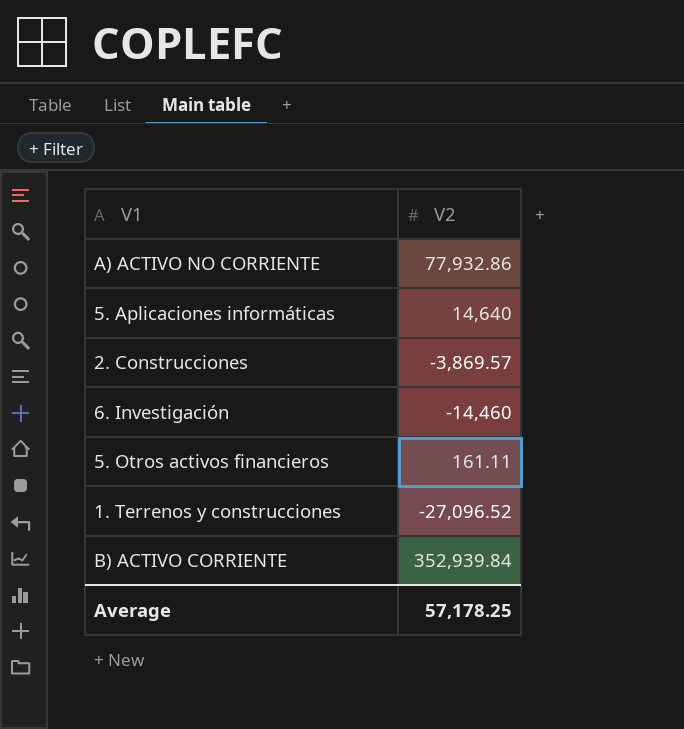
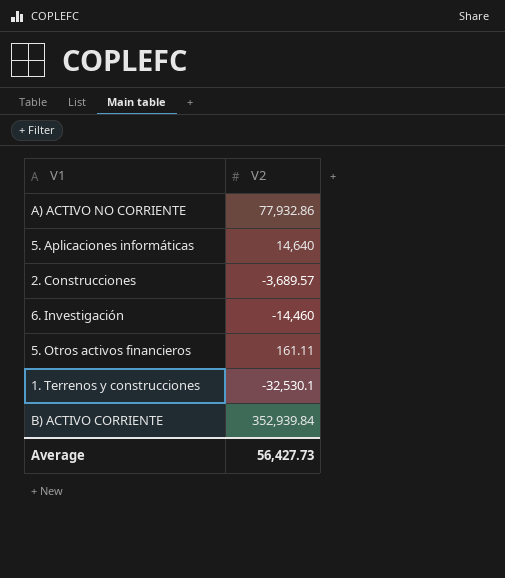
2. Construcciones | V2: -3,869.57 -> -3,689.57
1. Terrenos y construcciones | V2: -27,096.52 -> -32,530.1
Average | V2: 57,178.25 -> 56,427.73

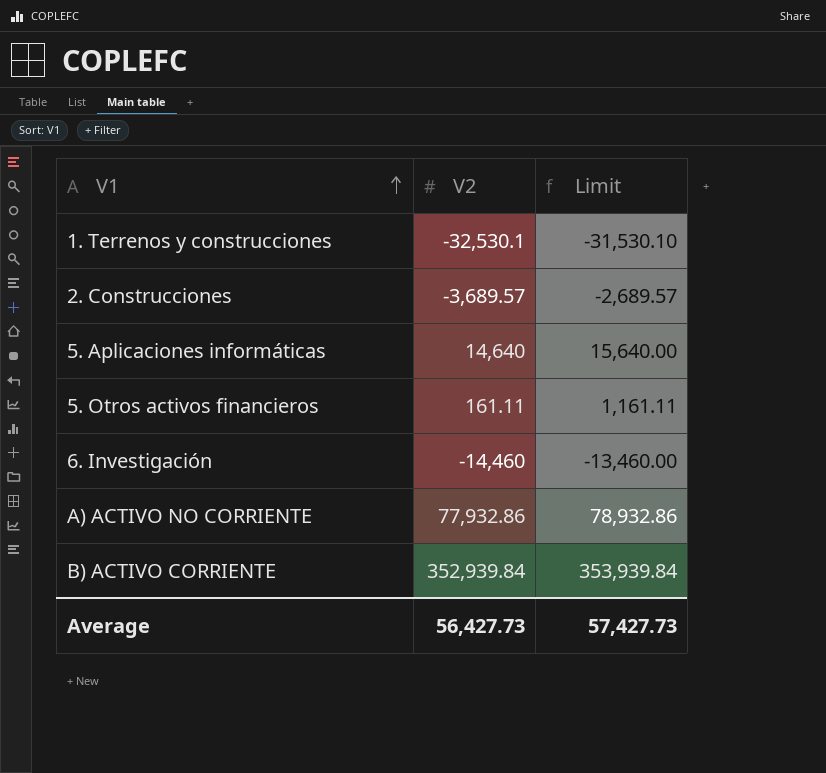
row order: none -> V1 ascending
column Limit | formula: none -> [V2] + 1000

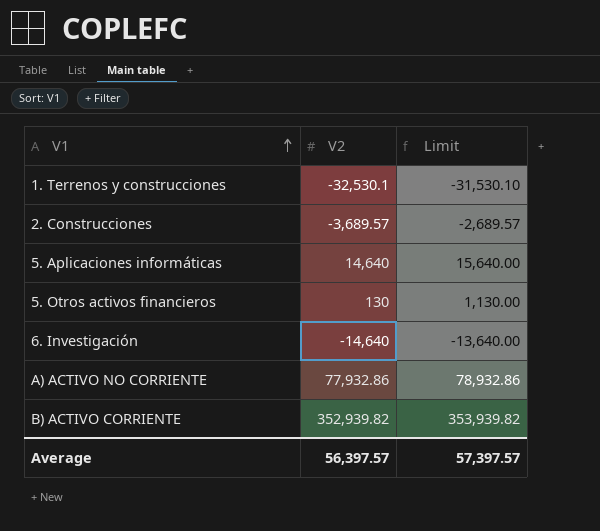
5. Otros activos financieros | V2: 161.11 -> 130
5. Otros activos financieros | Limit: 1,161.11 -> 1,130.00
6. Investigación | V2: -14,460 -> -14,640
6. Investigación | Limit: -13,460.00 -> -13,640.00
B) ACTIVO CORRIENTE | V2: 352,939.84 -> 352,939.82
B) ACTIVO CORRIENTE | Limit: 353,939.84 -> 353,939.82
Average | V2: 56,427.73 -> 56,397.57
Average | Limit: 57,427.73 -> 57,397.57

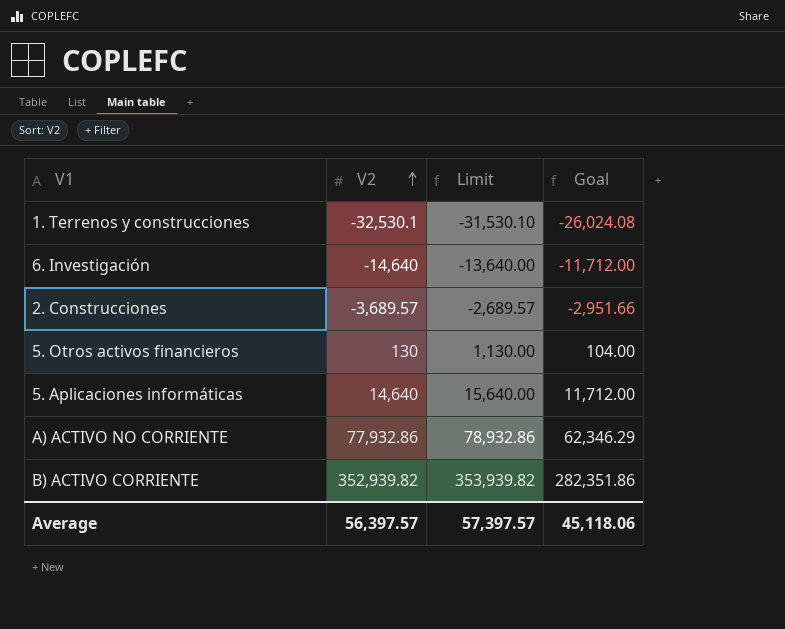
row order: V1 ascending -> V2 ascending
column Goal | formula: none -> [V2] * 0.8

